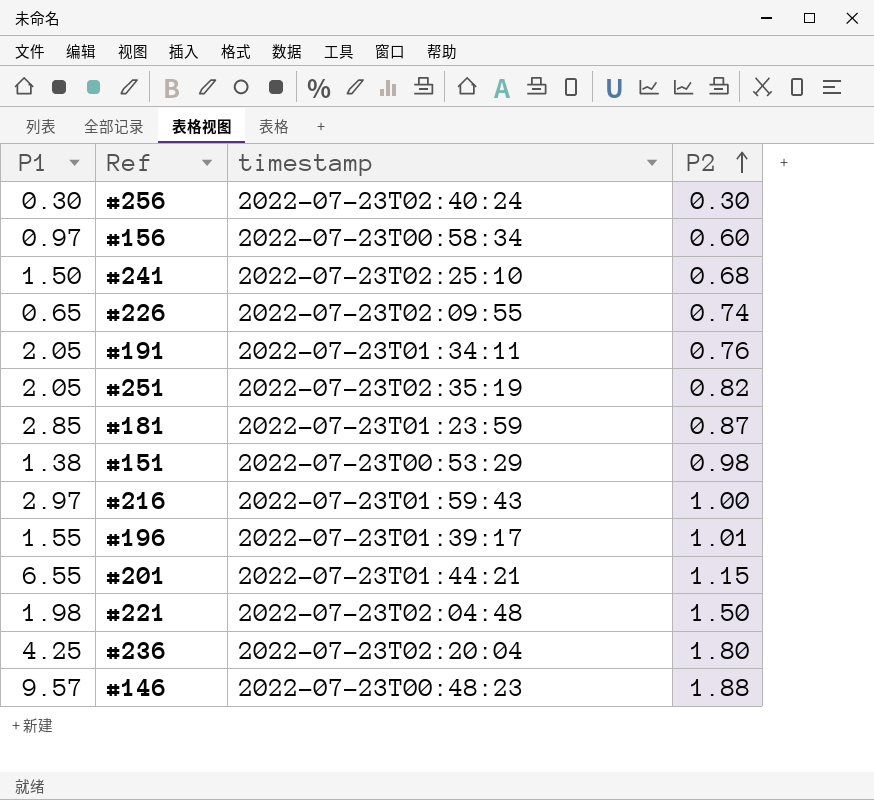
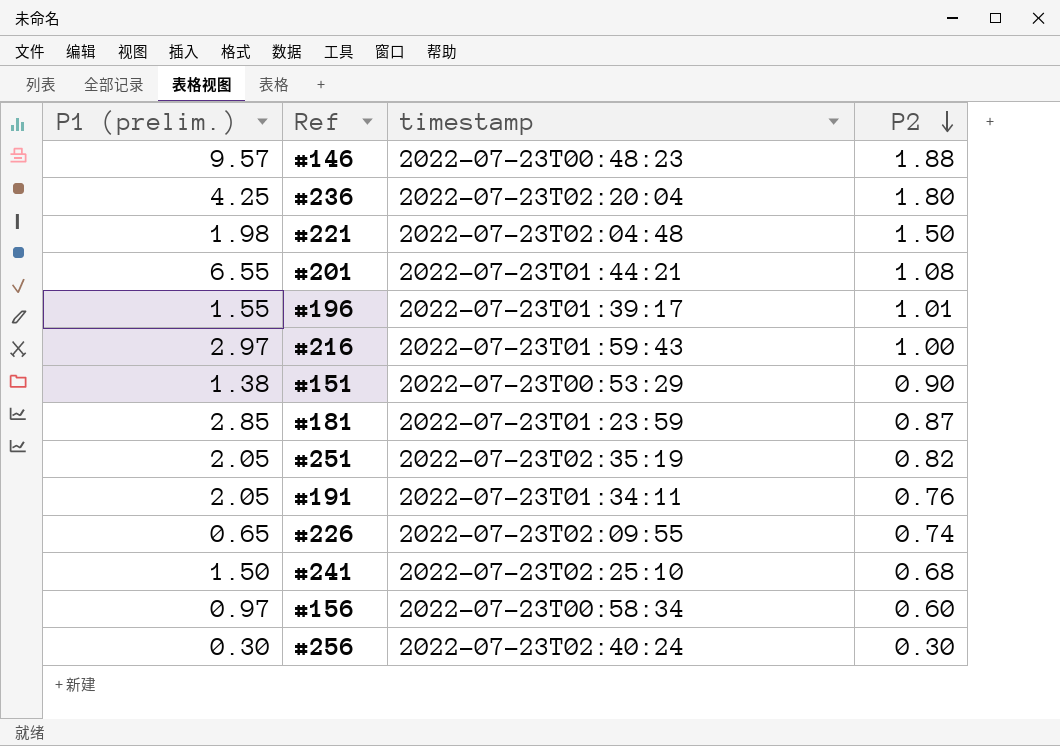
row order: P2 ascending -> P2 descending
column name: P1 -> P1 (prelim.)
#201 | P2: 1.15 -> 1.08
#151 | P2: 0.98 -> 0.90

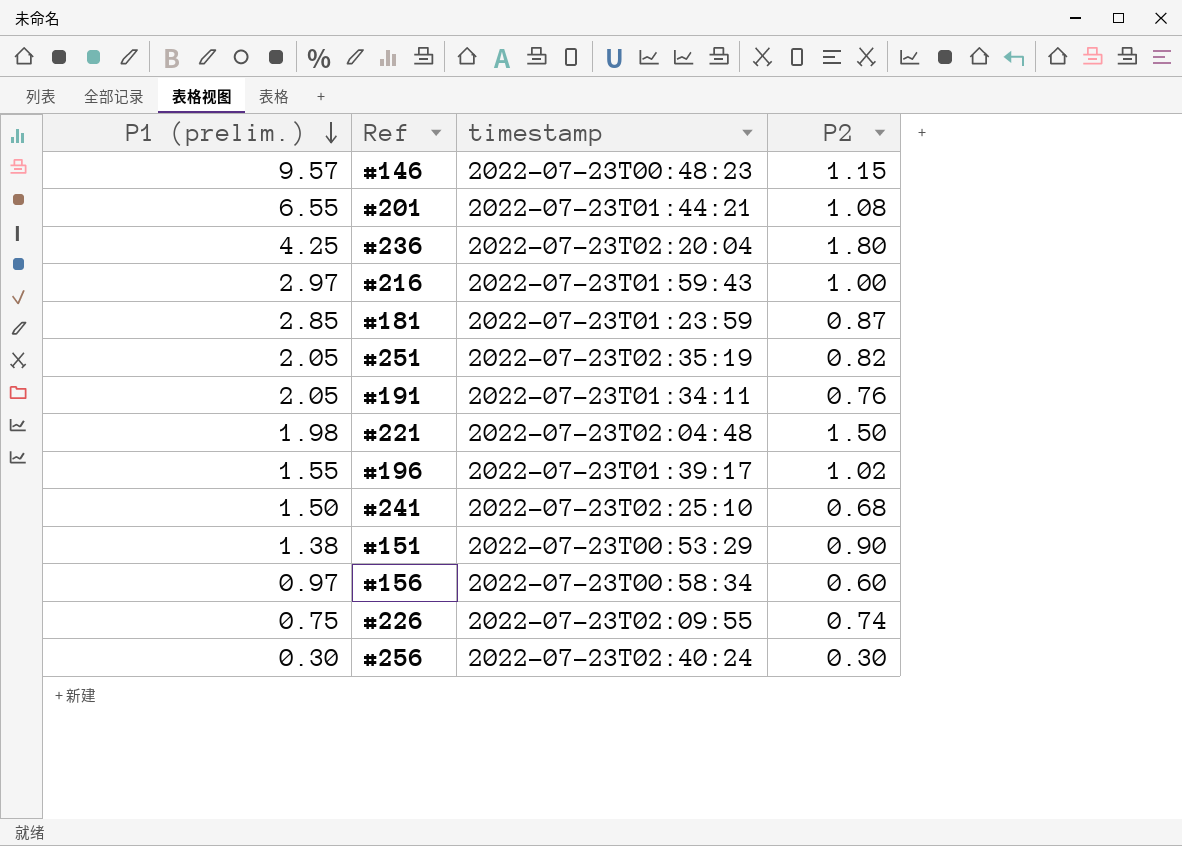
row order: P2 descending -> P1 (prelim.) descending
#146 | P2: 1.88 -> 1.15
#196 | P2: 1.01 -> 1.02
#226 | P1 (prelim.): 0.65 -> 0.75

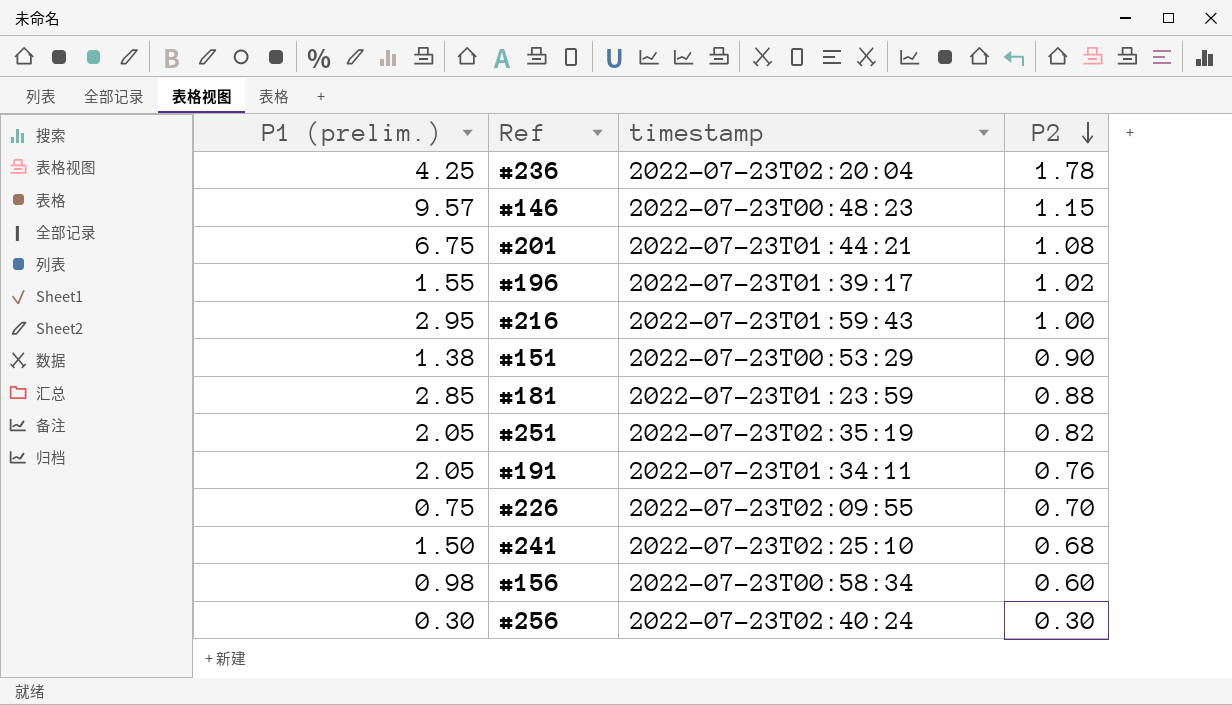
row order: P1 (prelim.) descending -> P2 descending
row #221: 1.98 | 2022-07-23T02:04:48 | 1.50 -> none
#236 | P2: 1.80 -> 1.78
#201 | P1 (prelim.): 6.55 -> 6.75
#216 | P1 (prelim.): 2.97 -> 2.95
#181 | P2: 0.87 -> 0.88
#226 | P2: 0.74 -> 0.70
#156 | P1 (prelim.): 0.97 -> 0.98

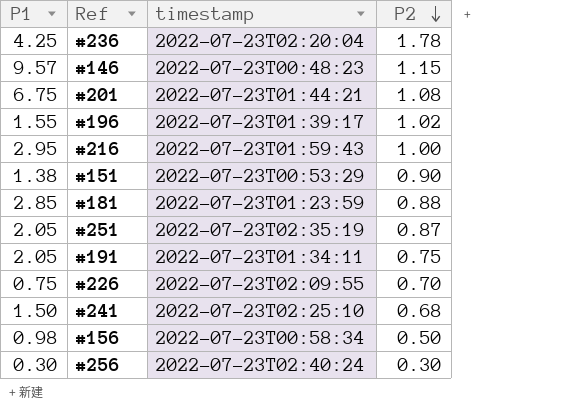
column name: P1 (prelim.) -> P1
#251 | P2: 0.82 -> 0.87
#191 | P2: 0.76 -> 0.75
#156 | P2: 0.60 -> 0.50

